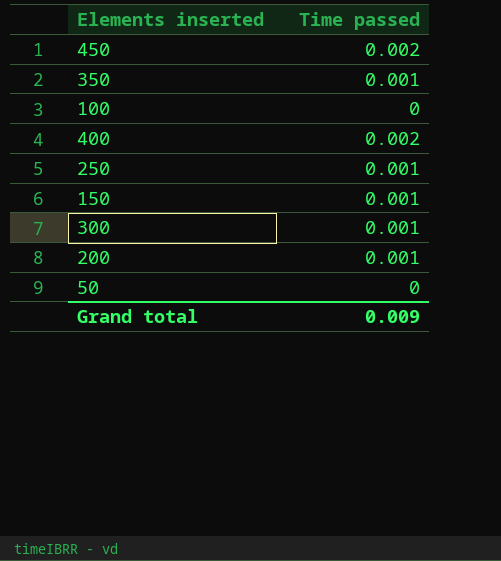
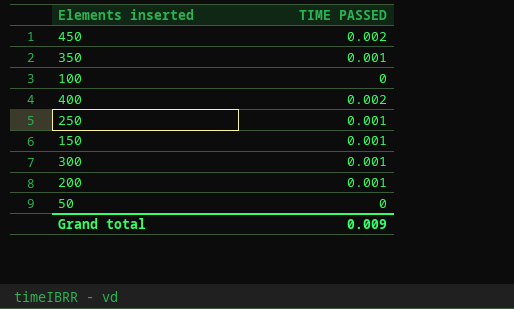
column name: Time passed -> TIME PASSED

